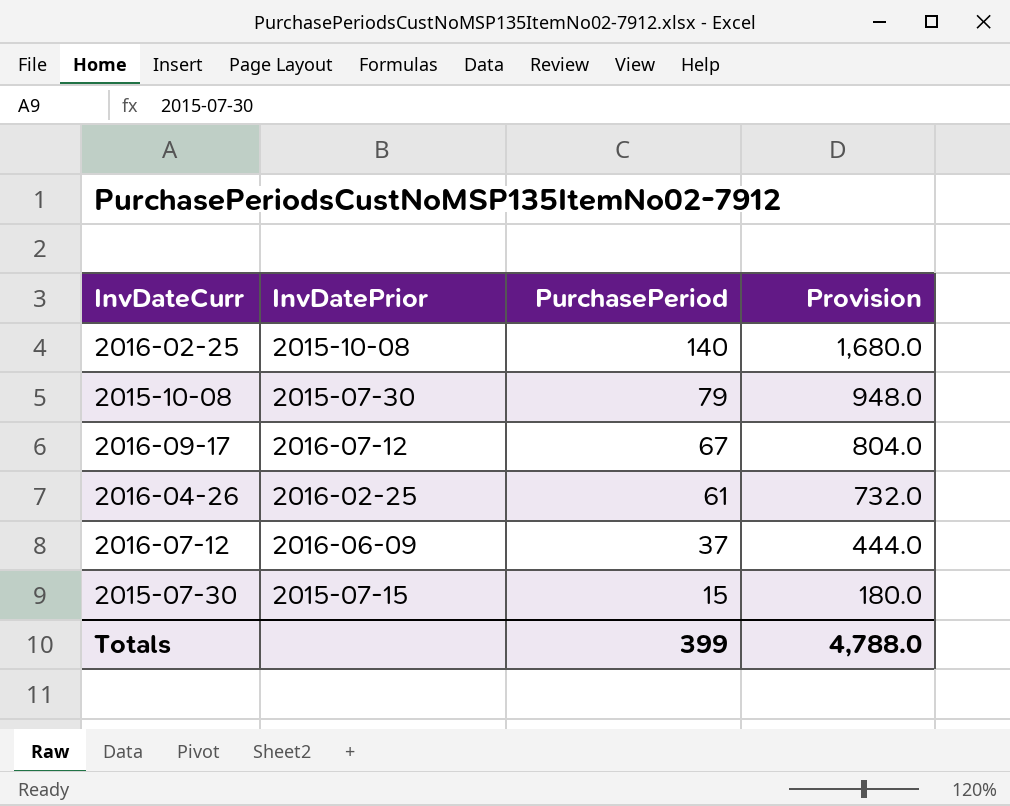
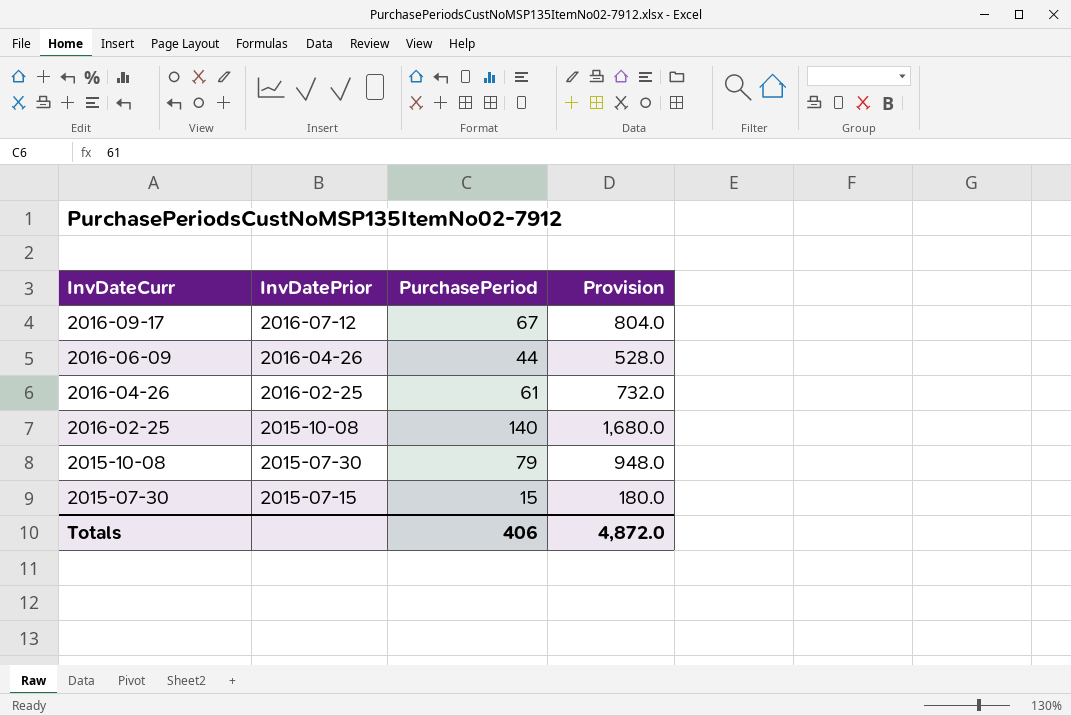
row order: PurchasePeriod descending -> InvDateCurr descending
row 2016-07-12: 2016-06-09 | 37 | 444.0 -> none
row 2016-06-09: none -> 2016-04-26 | 44 | 528.0
Totals | PurchasePeriod: 399 -> 406
Totals | Provision: 4,788.0 -> 4,872.0

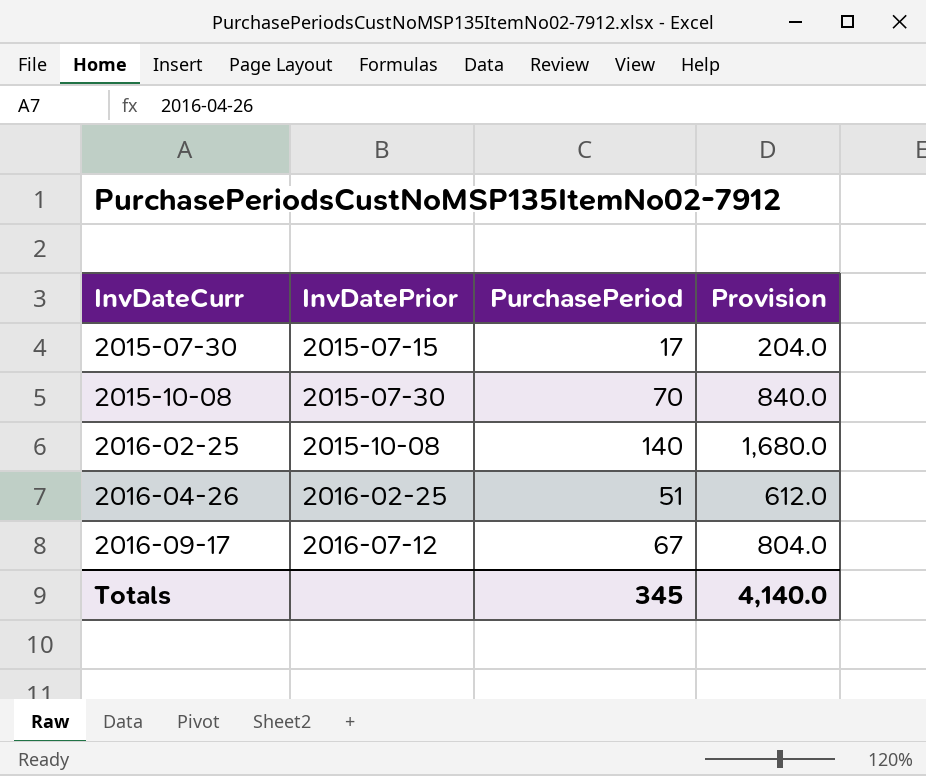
row order: InvDateCurr descending -> InvDateCurr ascending
row 2016-06-09: 2016-04-26 | 44 | 528.0 -> none
2015-07-30 | PurchasePeriod: 15 -> 17
2015-07-30 | Provision: 180.0 -> 204.0
2015-10-08 | PurchasePeriod: 79 -> 70
2015-10-08 | Provision: 948.0 -> 840.0
2016-04-26 | PurchasePeriod: 61 -> 51
2016-04-26 | Provision: 732.0 -> 612.0
Totals | PurchasePeriod: 406 -> 345
Totals | Provision: 4,872.0 -> 4,140.0

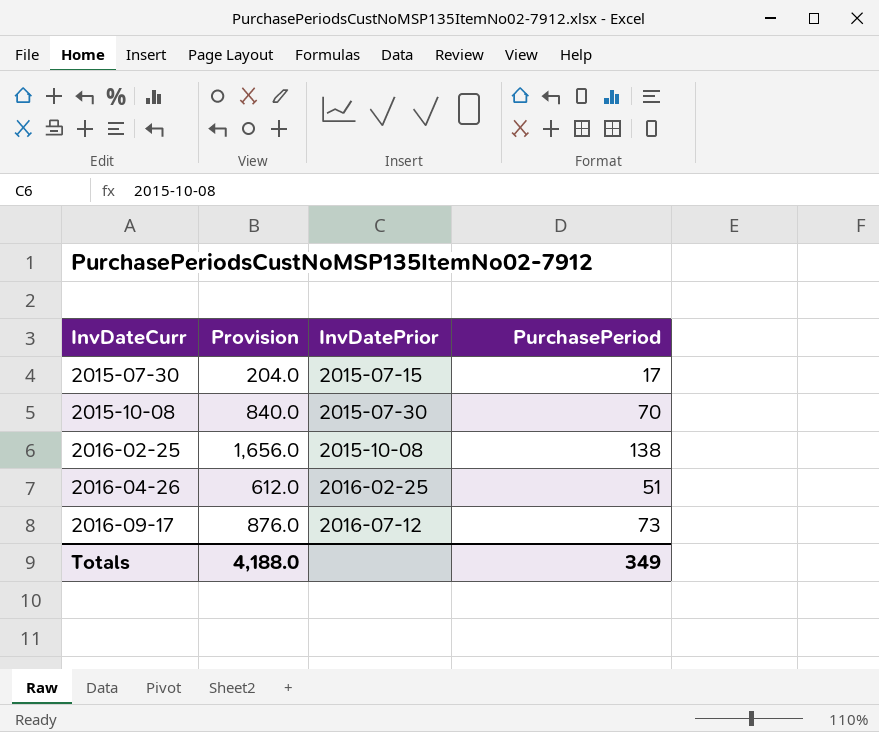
column Provision | position: 4 -> 2
2016-02-25 | Provision: 1,680.0 -> 1,656.0
2016-02-25 | PurchasePeriod: 140 -> 138
2016-09-17 | Provision: 804.0 -> 876.0
2016-09-17 | PurchasePeriod: 67 -> 73
Totals | Provision: 4,140.0 -> 4,188.0
Totals | PurchasePeriod: 345 -> 349

